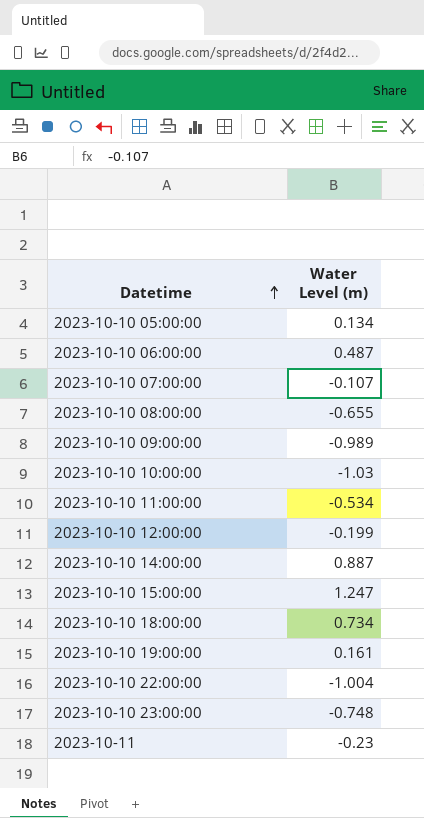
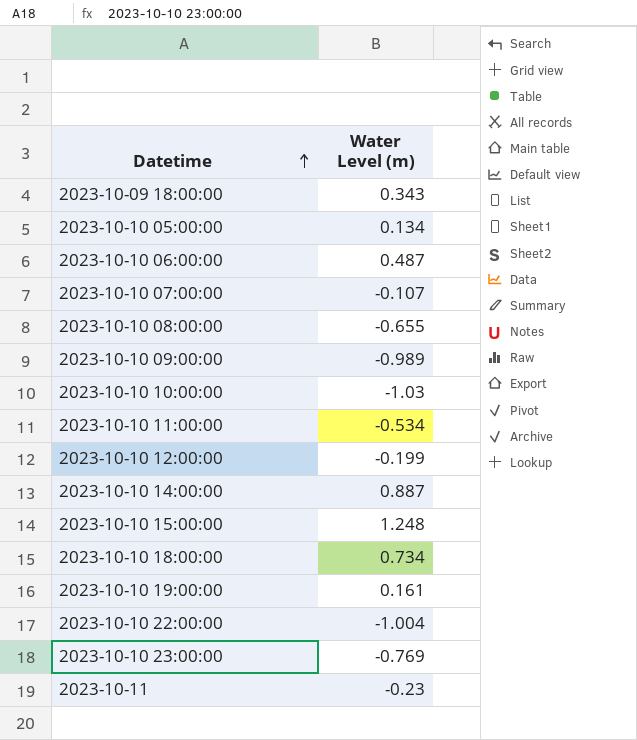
row 2023-10-09 18:00:00: none -> 0.343
2023-10-10 15:00:00 | Water Level (m): 1.247 -> 1.248
2023-10-10 23:00:00 | Water Level (m): -0.748 -> -0.769

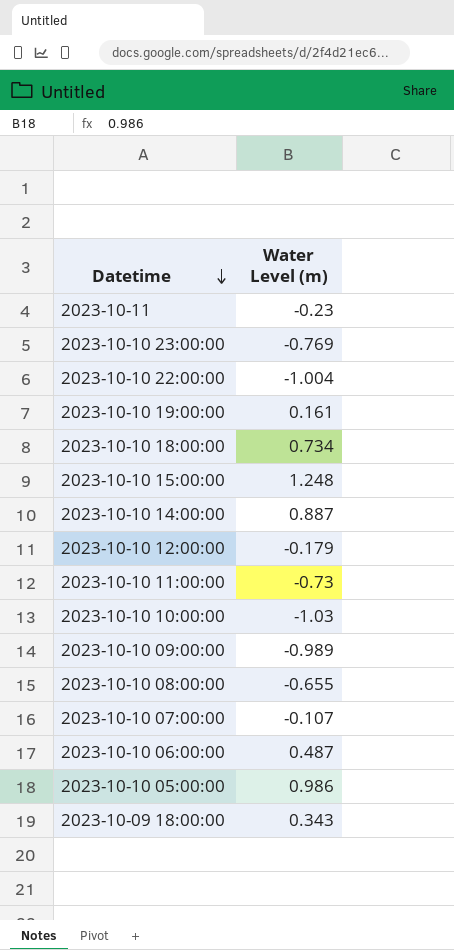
row order: Datetime ascending -> Datetime descending
2023-10-10 12:00:00 | Water Level (m): -0.199 -> -0.179
2023-10-10 11:00:00 | Water Level (m): -0.534 -> -0.73
2023-10-10 05:00:00 | Water Level (m): 0.134 -> 0.986

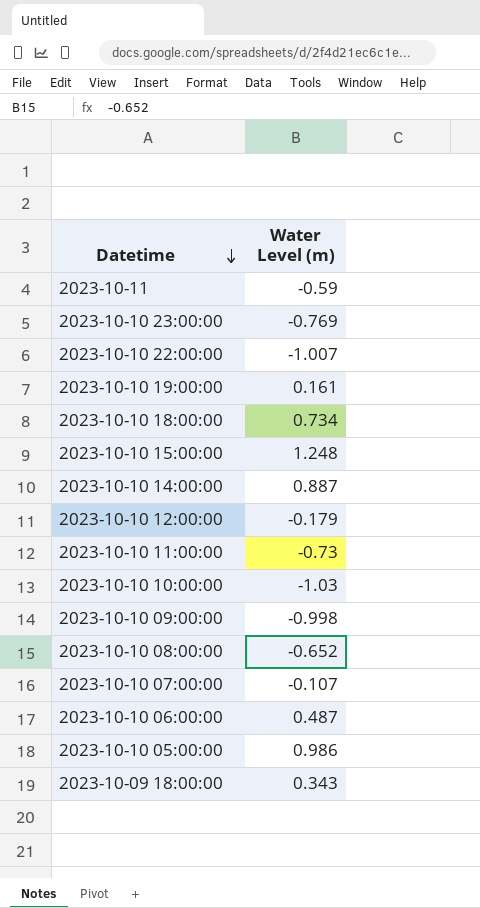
2023-10-11 | Water Level (m): -0.23 -> -0.59
2023-10-10 22:00:00 | Water Level (m): -1.004 -> -1.007
2023-10-10 09:00:00 | Water Level (m): -0.989 -> -0.998
2023-10-10 08:00:00 | Water Level (m): -0.655 -> -0.652

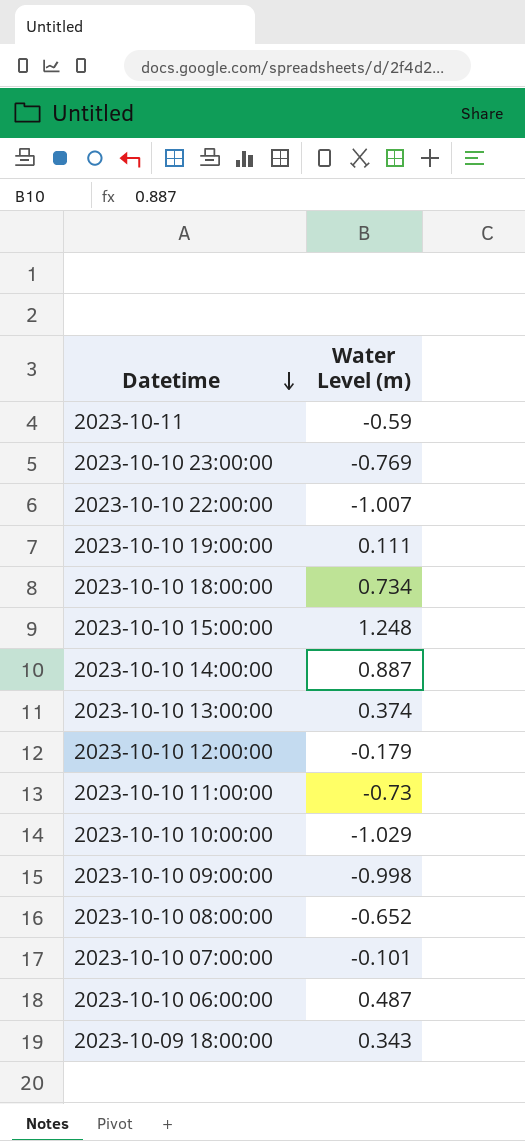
row 2023-10-10 05:00:00: 0.986 -> none
2023-10-10 19:00:00 | Water Level (m): 0.161 -> 0.111
row 2023-10-10 13:00:00: none -> 0.374
2023-10-10 10:00:00 | Water Level (m): -1.03 -> -1.029
2023-10-10 07:00:00 | Water Level (m): -0.107 -> -0.101

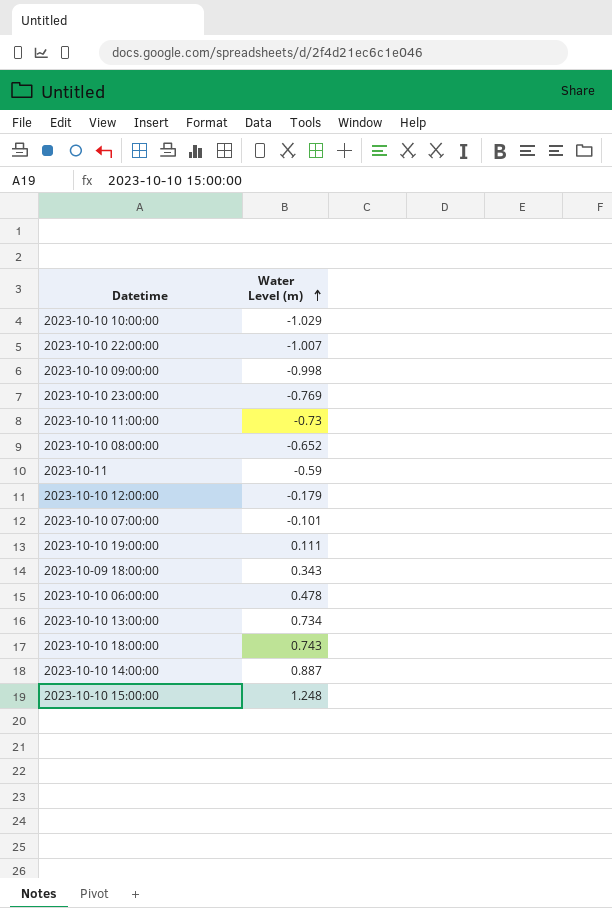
row order: Datetime descending -> Water Level (m) ascending
2023-10-10 06:00:00 | Water Level (m): 0.487 -> 0.478
2023-10-10 13:00:00 | Water Level (m): 0.374 -> 0.734
2023-10-10 18:00:00 | Water Level (m): 0.734 -> 0.743

